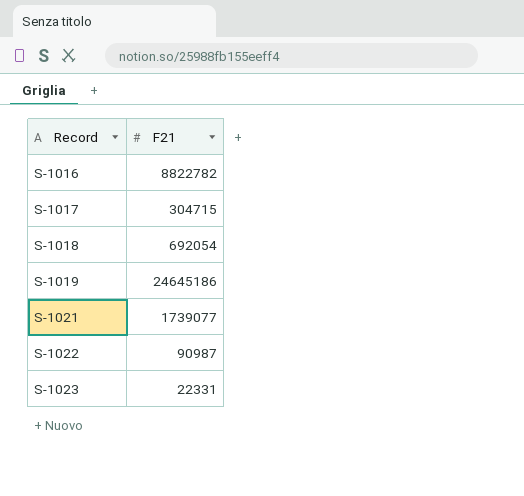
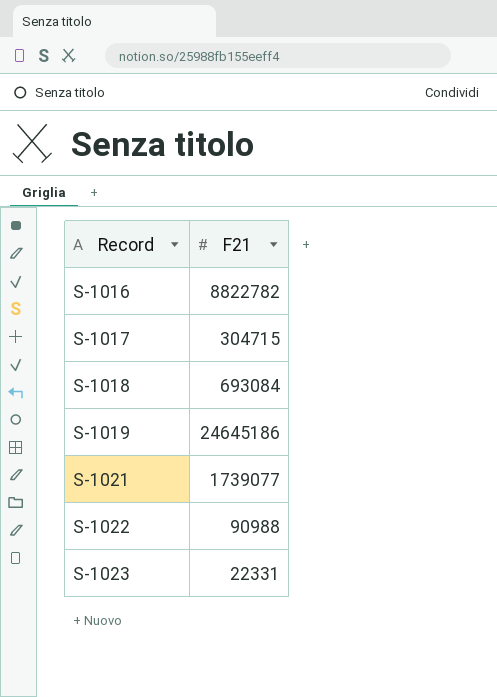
S-1018 | F21: 692054 -> 693084
S-1022 | F21: 90987 -> 90988

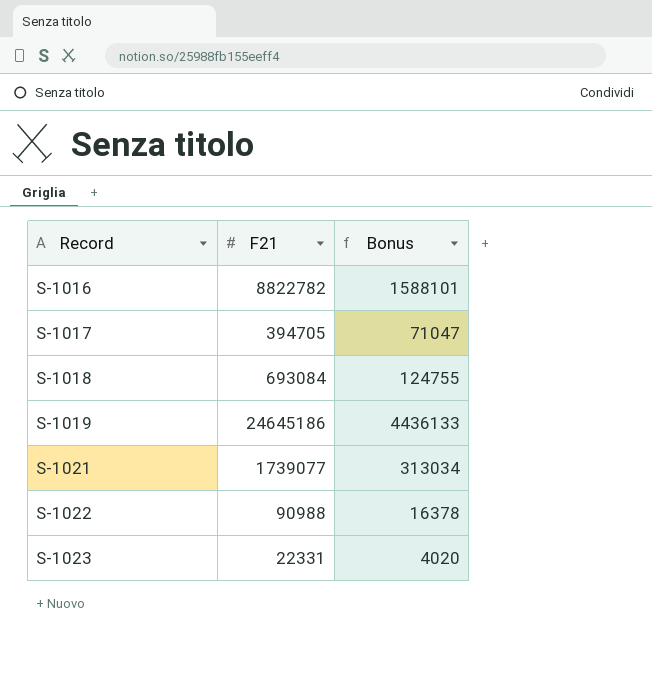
column Bonus | formula: none -> [F21] * 0.18
S-1017 | F21: 304715 -> 394705

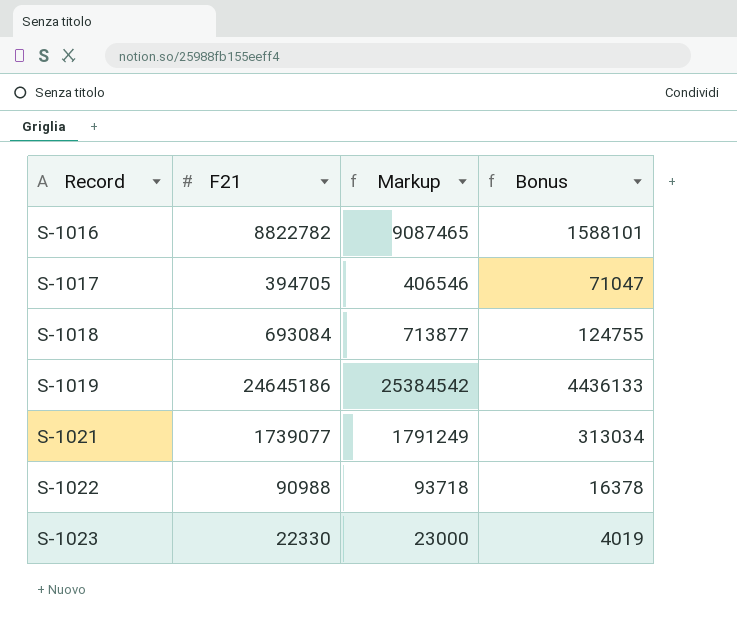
column Markup | formula: none -> [F21] * 1.03
S-1023 | F21: 22331 -> 22330
S-1023 | Bonus: 4020 -> 4019

